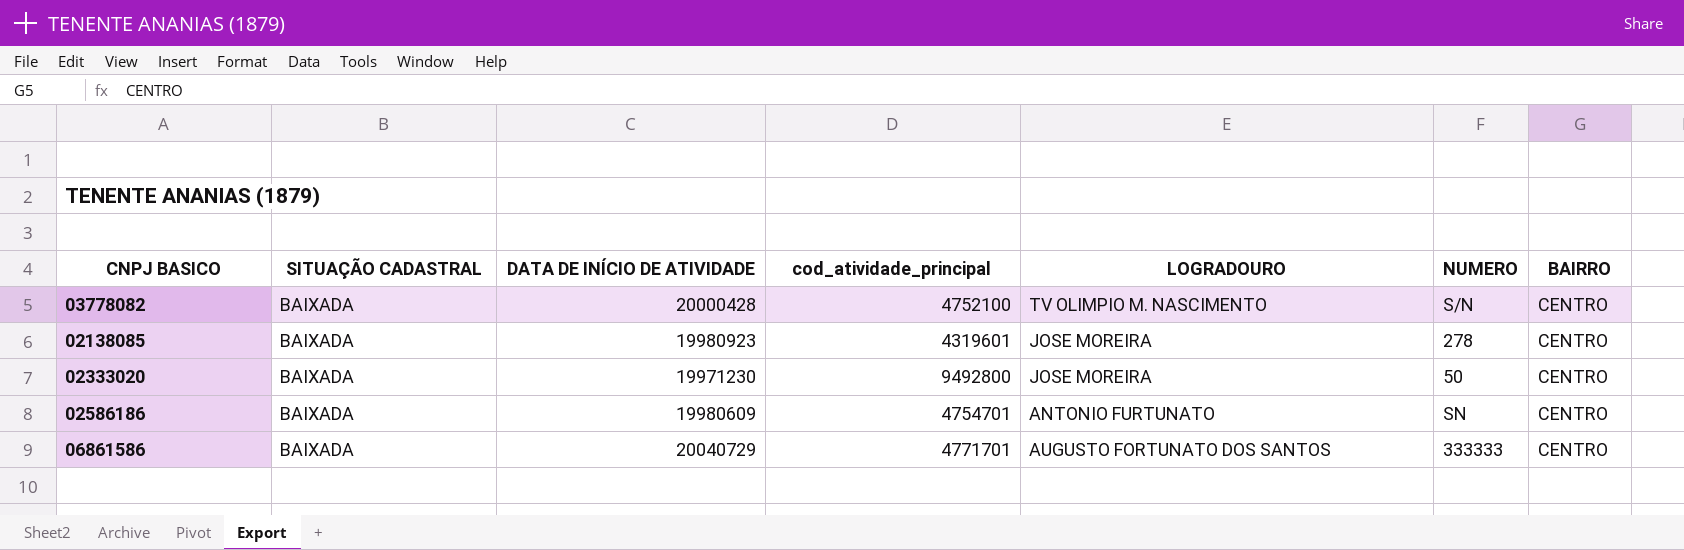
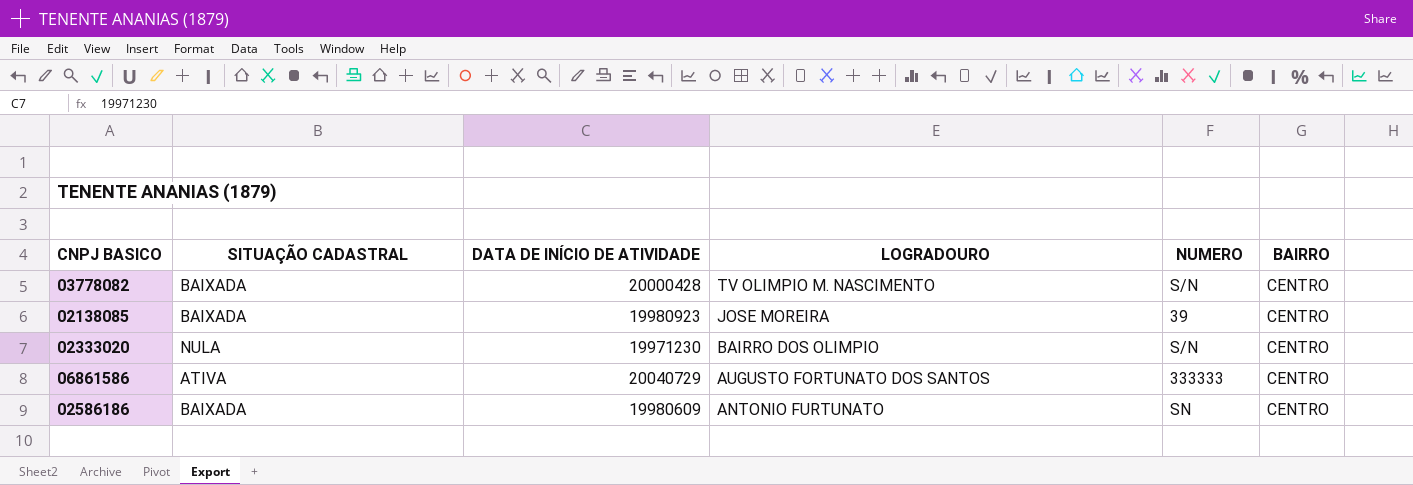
row order: none -> LOGRADOURO descending
column cod_atividade_principal | position: 4 -> none
02138085 | NUMERO: 278 -> 39
02333020 | SITUAÇÃO CADASTRAL: BAIXADA -> NULA
02333020 | LOGRADOURO: JOSE MOREIRA -> BAIRRO DOS OLIMPIO
02333020 | NUMERO: 50 -> S/N
06861586 | SITUAÇÃO CADASTRAL: BAIXADA -> ATIVA

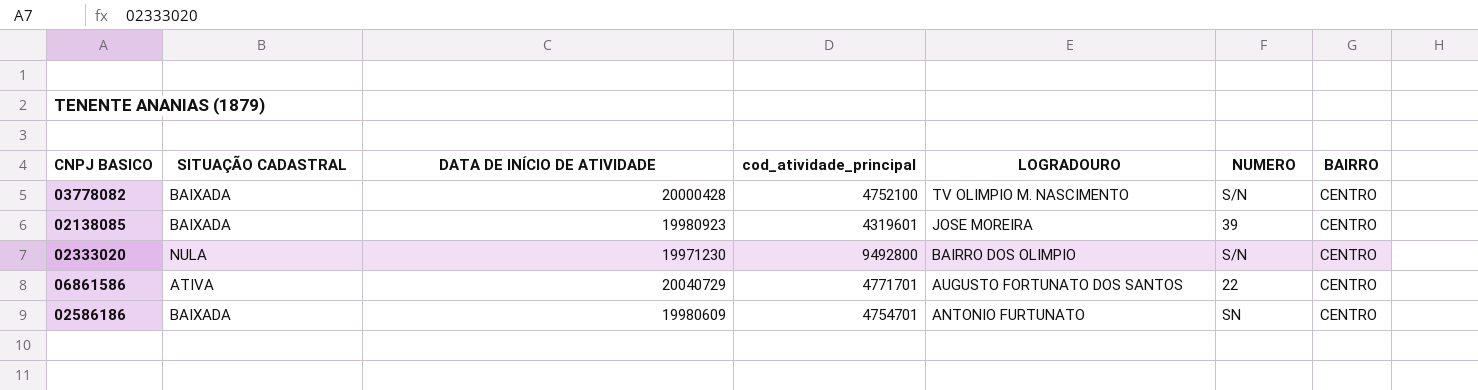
column cod_atividade_principal | position: none -> 4
06861586 | NUMERO: 333333 -> 22

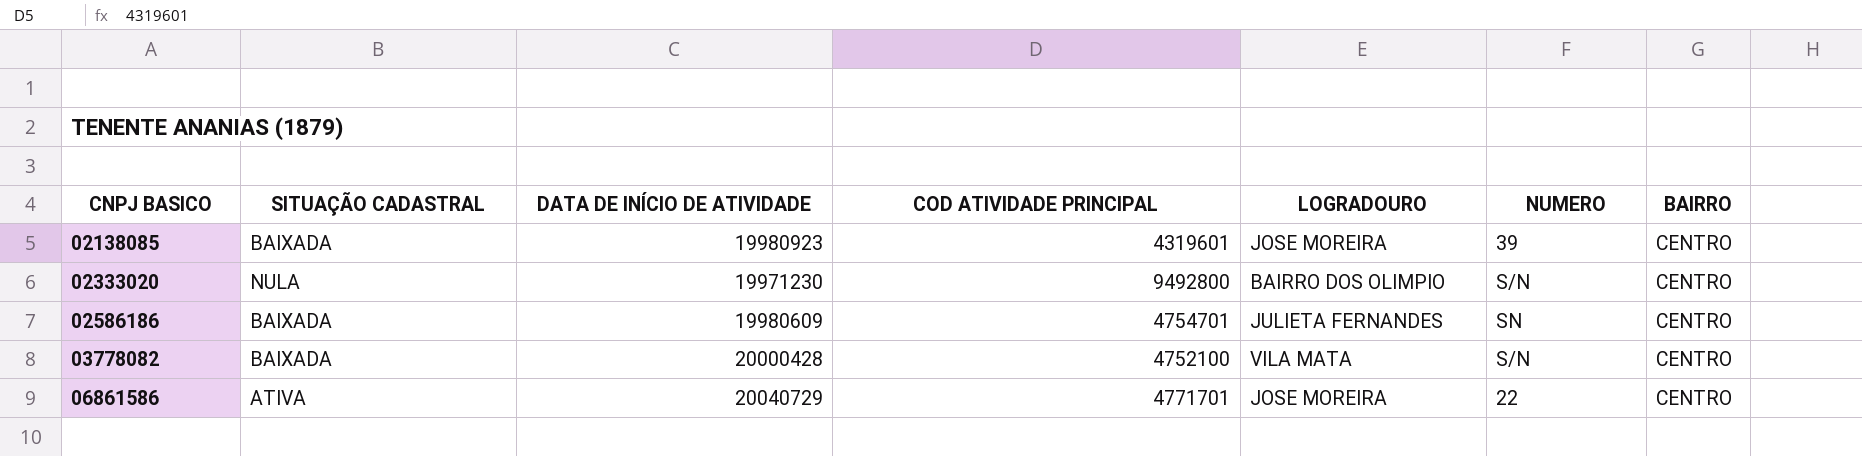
row order: LOGRADOURO descending -> CNPJ BASICO ascending
column name: cod_atividade_principal -> COD ATIVIDADE PRINCIPAL
02586186 | LOGRADOURO: ANTONIO FURTUNATO -> JULIETA FERNANDES
03778082 | LOGRADOURO: TV OLIMPIO M. NASCIMENTO -> VILA MATA
06861586 | LOGRADOURO: AUGUSTO FORTUNATO DOS SANTOS -> JOSE MOREIRA

